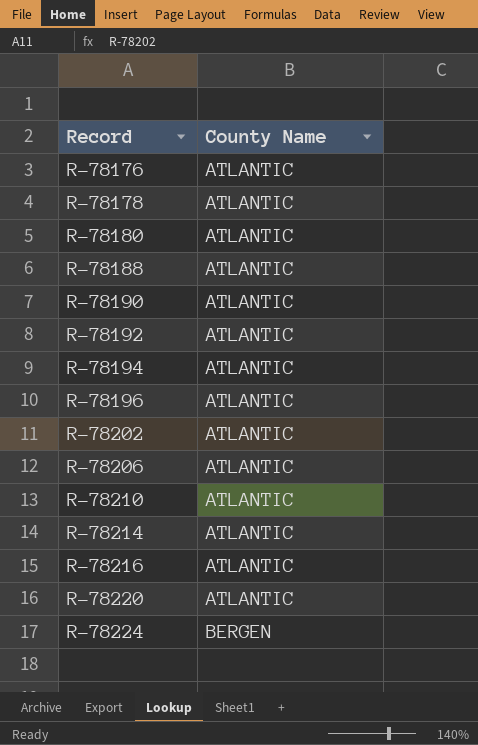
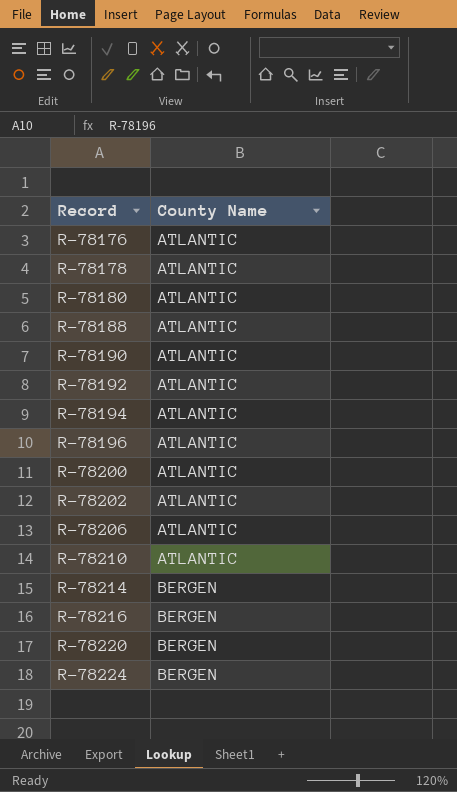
row R-78200: none -> ATLANTIC
R-78214 | County Name: ATLANTIC -> BERGEN
R-78216 | County Name: ATLANTIC -> BERGEN
R-78220 | County Name: ATLANTIC -> BERGEN

